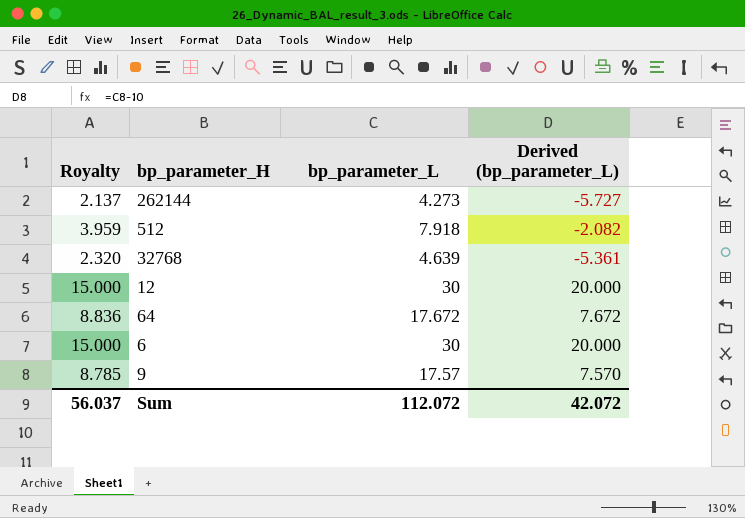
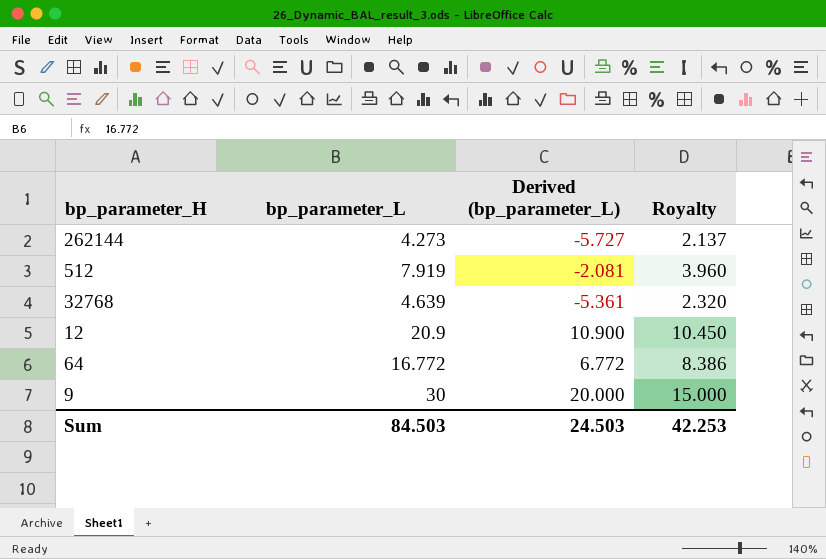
column Royalty | position: 1 -> 4
row 6: 15.000 | 30 | 20.000 -> none
512 | bp_parameter_L: 7.918 -> 7.919
512 | Derived (bp_parameter_L): -2.082 -> -2.081
512 | Royalty: 3.959 -> 3.960
12 | bp_parameter_L: 30 -> 20.9
12 | Derived (bp_parameter_L): 20.000 -> 10.900
12 | Royalty: 15.000 -> 10.450
64 | bp_parameter_L: 17.672 -> 16.772
64 | Derived (bp_parameter_L): 7.672 -> 6.772
64 | Royalty: 8.836 -> 8.386
9 | bp_parameter_L: 17.57 -> 30
9 | Derived (bp_parameter_L): 7.570 -> 20.000
9 | Royalty: 8.785 -> 15.000
Sum | bp_parameter_L: 112.072 -> 84.503
Sum | Derived (bp_parameter_L): 42.072 -> 24.503
Sum | Royalty: 56.037 -> 42.253

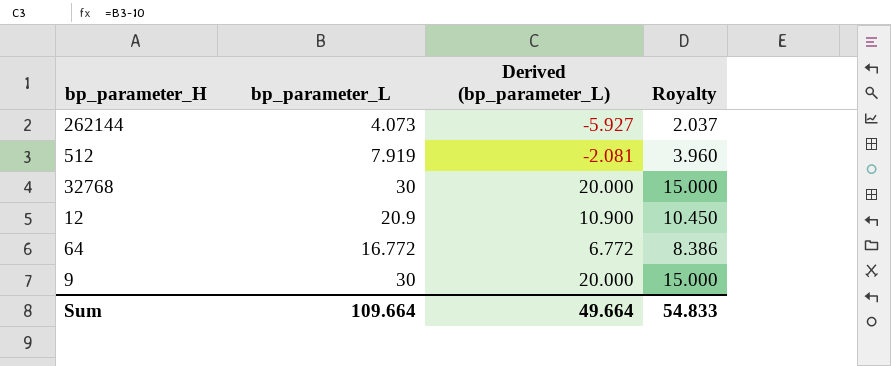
262144 | bp_parameter_L: 4.273 -> 4.073
262144 | Derived (bp_parameter_L): -5.727 -> -5.927
262144 | Royalty: 2.137 -> 2.037
32768 | bp_parameter_L: 4.639 -> 30
32768 | Derived (bp_parameter_L): -5.361 -> 20.000
32768 | Royalty: 2.320 -> 15.000
Sum | bp_parameter_L: 84.503 -> 109.664
Sum | Derived (bp_parameter_L): 24.503 -> 49.664
Sum | Royalty: 42.253 -> 54.833

